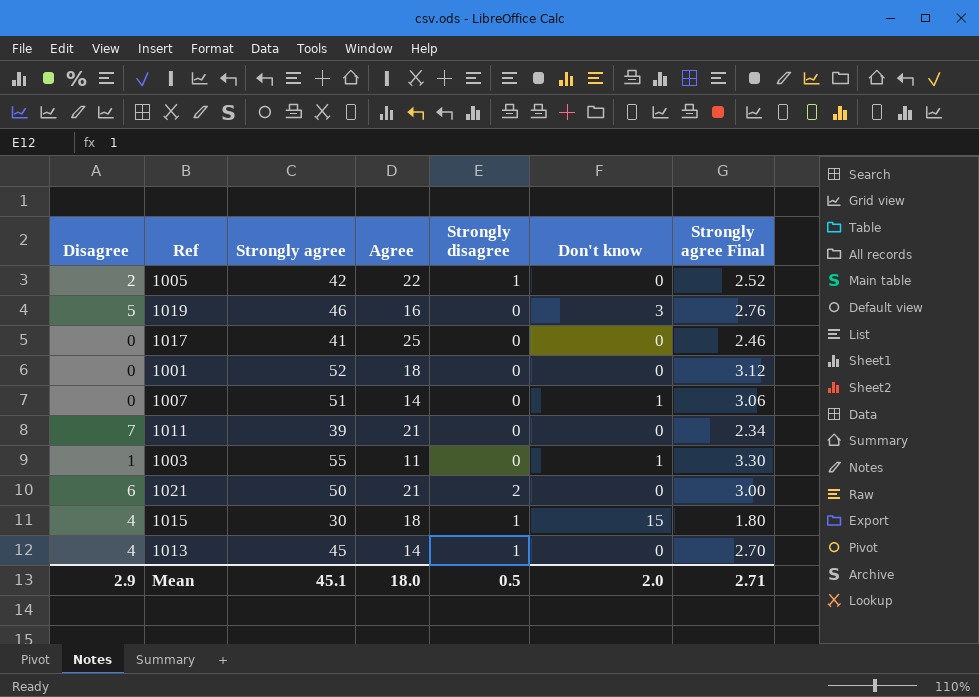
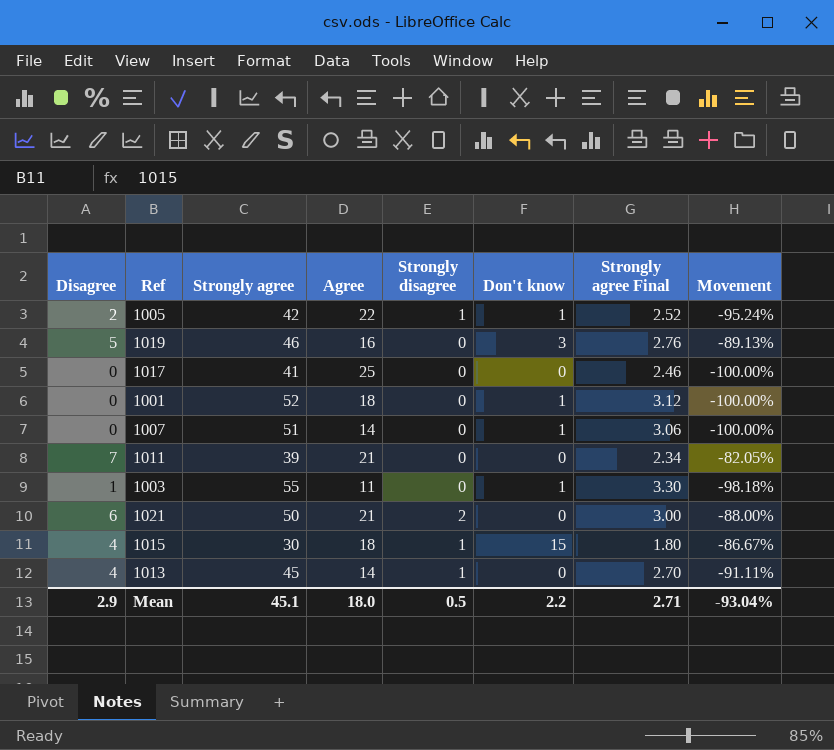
column Movement | formula: none -> ([Disagree] - [Strongly agree]) / [Strongly agree]
1005 | Don't know: 0 -> 1
1001 | Don't know: 0 -> 1
Mean | Don't know: 2.0 -> 2.2

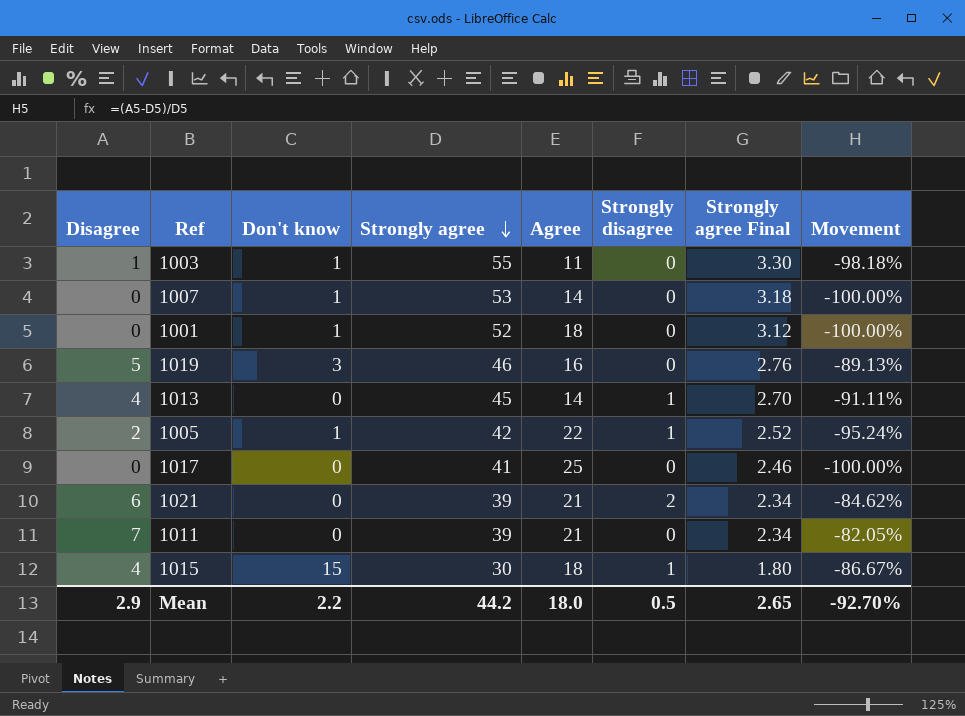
row order: none -> Strongly agree descending
column Don't know | position: 6 -> 3
1007 | Strongly agree: 51 -> 53
1007 | Strongly agree Final: 3.06 -> 3.18
1021 | Strongly agree: 50 -> 39
1021 | Strongly agree Final: 3.00 -> 2.34
1021 | Movement: -88.00% -> -84.62%
Mean | Strongly agree: 45.1 -> 44.2
Mean | Strongly agree Final: 2.71 -> 2.65
Mean | Movement: -93.04% -> -92.70%

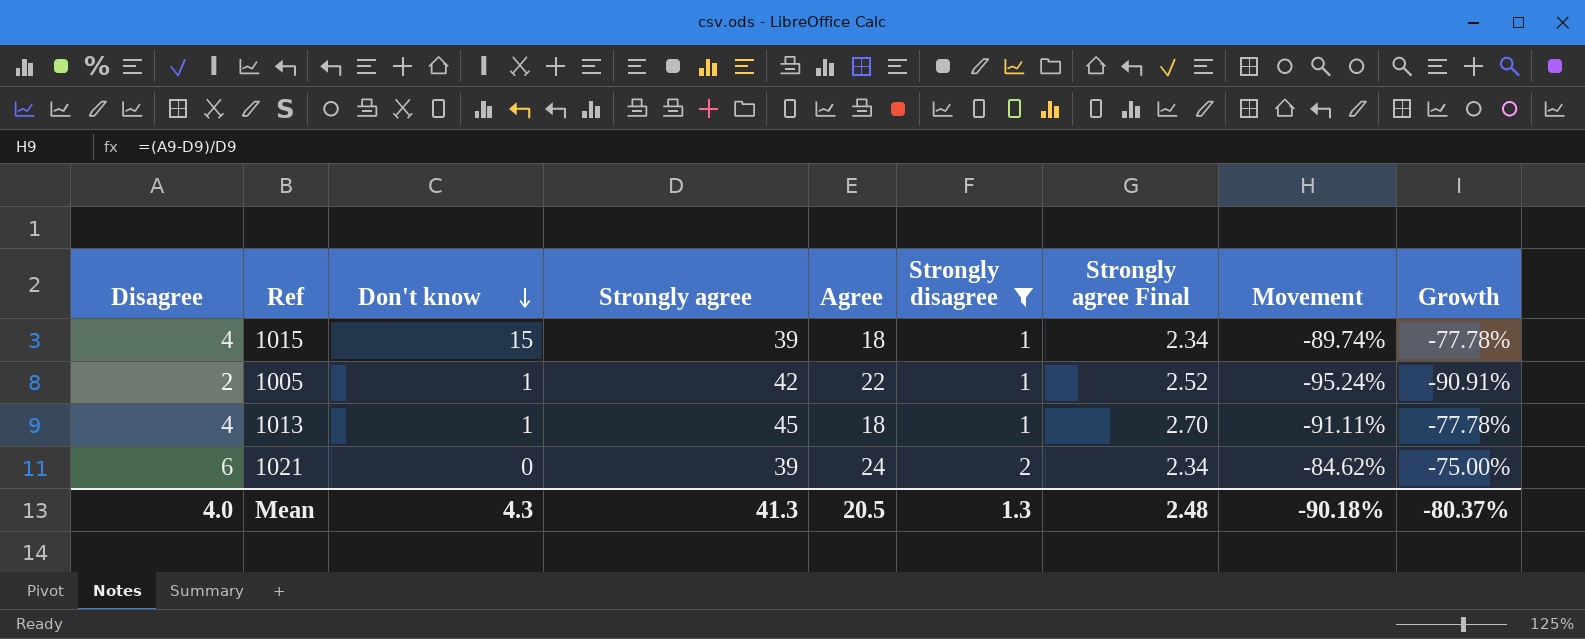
filter: none -> Strongly disagree != 0
row order: Strongly agree descending -> Don't know descending
column Growth | formula: none -> ([Disagree] - [Agree]) / [Agree]
1015 | Strongly agree: 30 -> 39
1015 | Strongly agree Final: 1.80 -> 2.34
1015 | Movement: -86.67% -> -89.74%
1013 | Don't know: 0 -> 1
1013 | Agree: 14 -> 18
1021 | Agree: 21 -> 24
Mean | Disagree: 2.9 -> 4.0
Mean | Don't know: 2.2 -> 4.3
Mean | Strongly agree: 44.2 -> 41.3
Mean | Agree: 18.0 -> 20.5
Mean | Strongly disagree: 0.5 -> 1.3
Mean | Strongly agree Final: 2.65 -> 2.48
Mean | Movement: -92.70% -> -90.18%

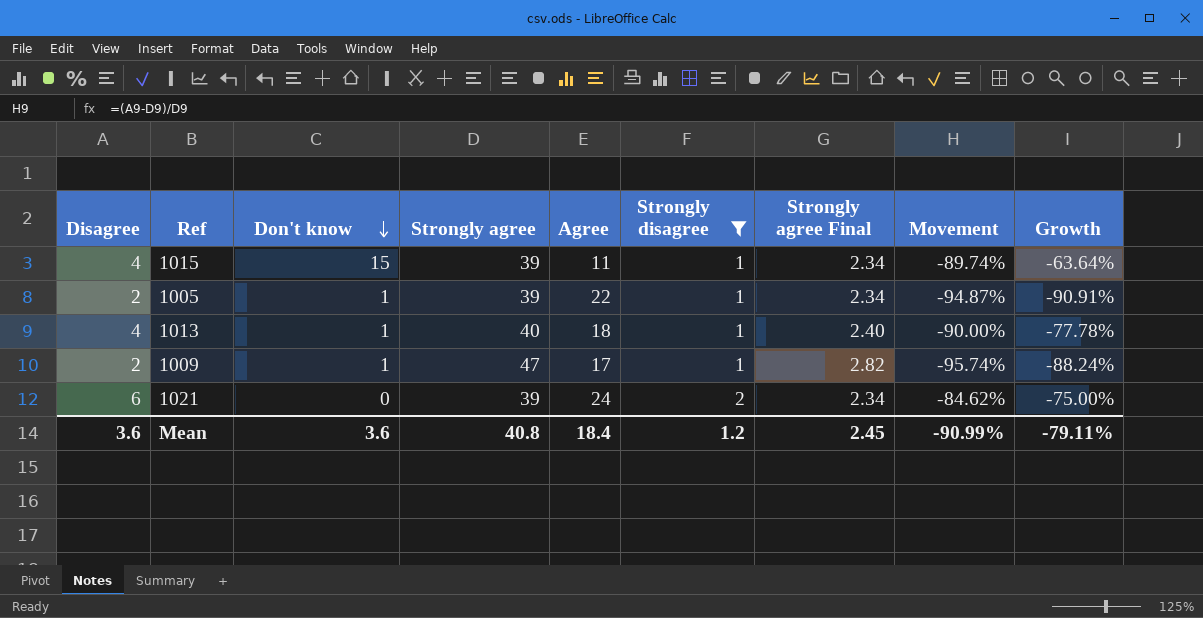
1015 | Agree: 18 -> 11
1015 | Growth: -77.78% -> -63.64%
1005 | Strongly agree: 42 -> 39
1005 | Strongly agree Final: 2.52 -> 2.34
1005 | Movement: -95.24% -> -94.87%
1013 | Strongly agree: 45 -> 40
1013 | Strongly agree Final: 2.70 -> 2.40
1013 | Movement: -91.11% -> -90.00%
row 1009: none -> 2 | 1 | 47 | 17 | 1 | 2.82 | -95.74% | -88.24%
Mean | Disagree: 4.0 -> 3.6
Mean | Don't know: 4.3 -> 3.6
Mean | Strongly agree: 41.3 -> 40.8
Mean | Agree: 20.5 -> 18.4
Mean | Strongly disagree: 1.3 -> 1.2
Mean | Strongly agree Final: 2.48 -> 2.45
Mean | Movement: -90.18% -> -90.99%
Mean | Growth: -80.37% -> -79.11%

